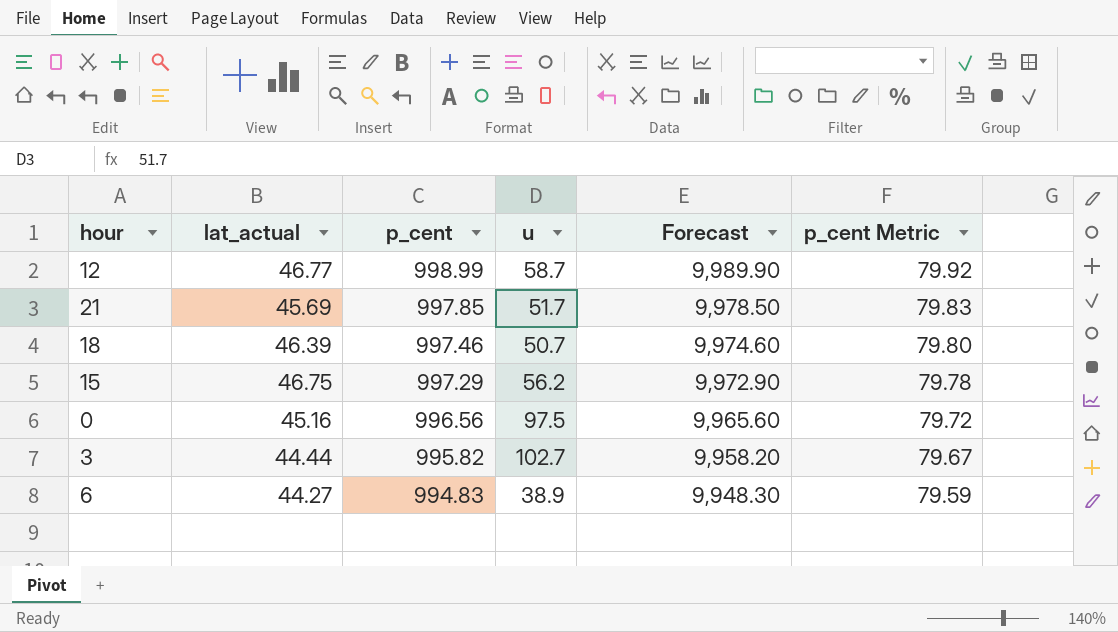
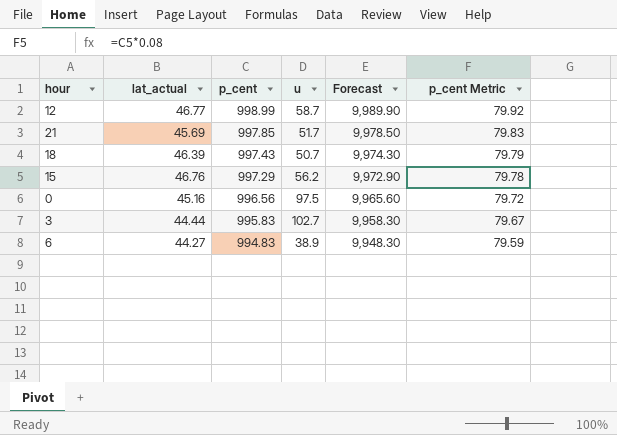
18 | p_cent: 997.46 -> 997.43
18 | Forecast: 9,974.60 -> 9,974.30
18 | p_cent Metric: 79.80 -> 79.79
15 | lat_actual: 46.75 -> 46.76
3 | p_cent: 995.82 -> 995.83
3 | Forecast: 9,958.20 -> 9,958.30

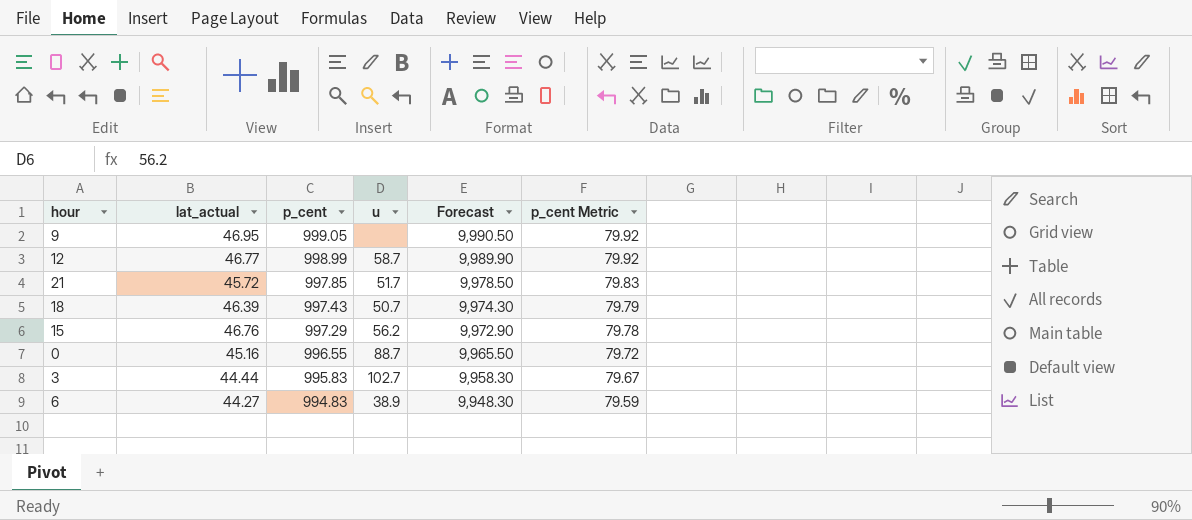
row 9: none -> 46.95 | 999.05 | none | 9,990.50 | 79.92
21 | lat_actual: 45.69 -> 45.72
0 | p_cent: 996.56 -> 996.55
0 | u: 97.5 -> 88.7
0 | Forecast: 9,965.60 -> 9,965.50

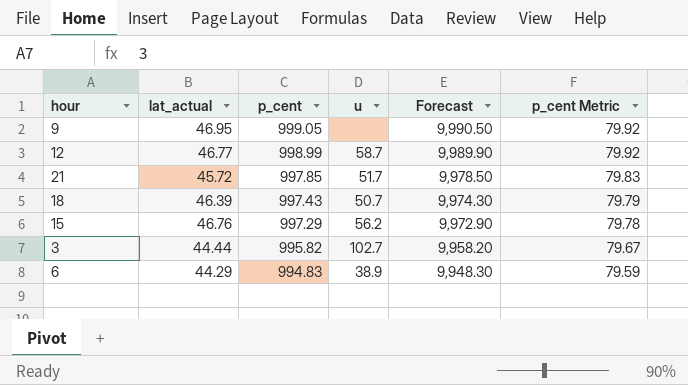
row 0: 45.16 | 996.55 | 88.7 | 9,965.50 | 79.72 -> none
3 | p_cent: 995.83 -> 995.82
3 | Forecast: 9,958.30 -> 9,958.20
6 | lat_actual: 44.27 -> 44.29

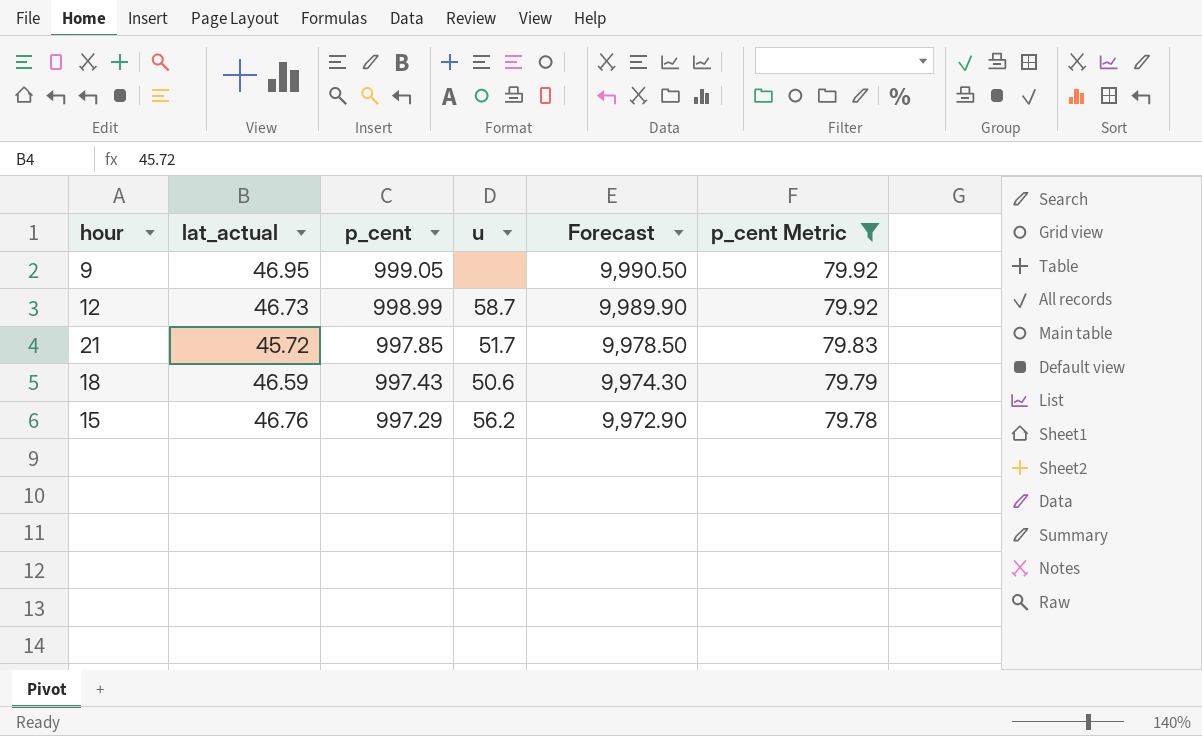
filter: none -> p_cent Metric >= 79.78
12 | lat_actual: 46.77 -> 46.73
18 | lat_actual: 46.39 -> 46.59
18 | u: 50.7 -> 50.6

